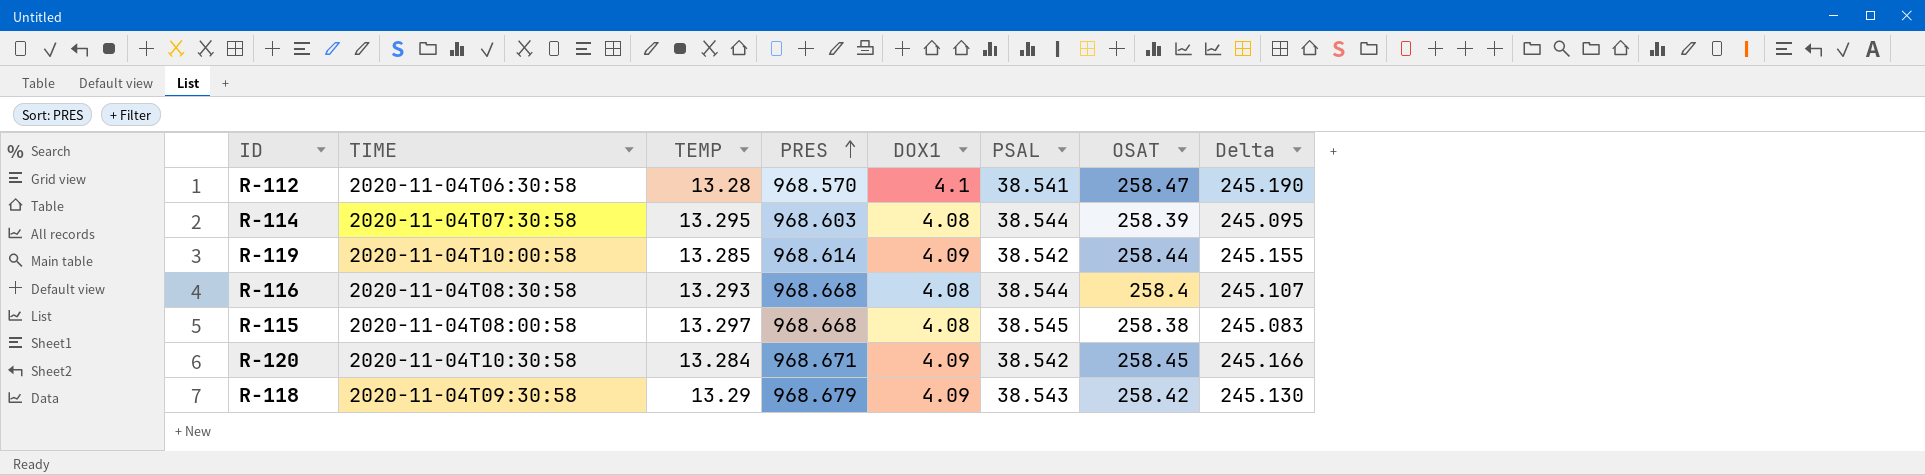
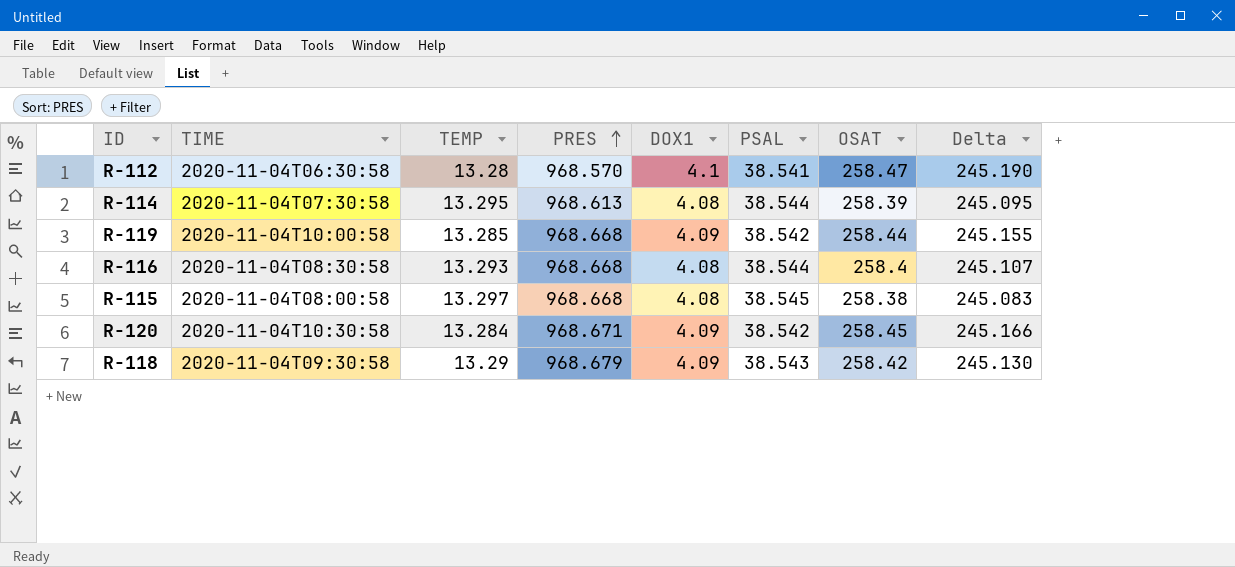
R-114 | PRES: 968.603 -> 968.613
R-119 | PRES: 968.614 -> 968.668

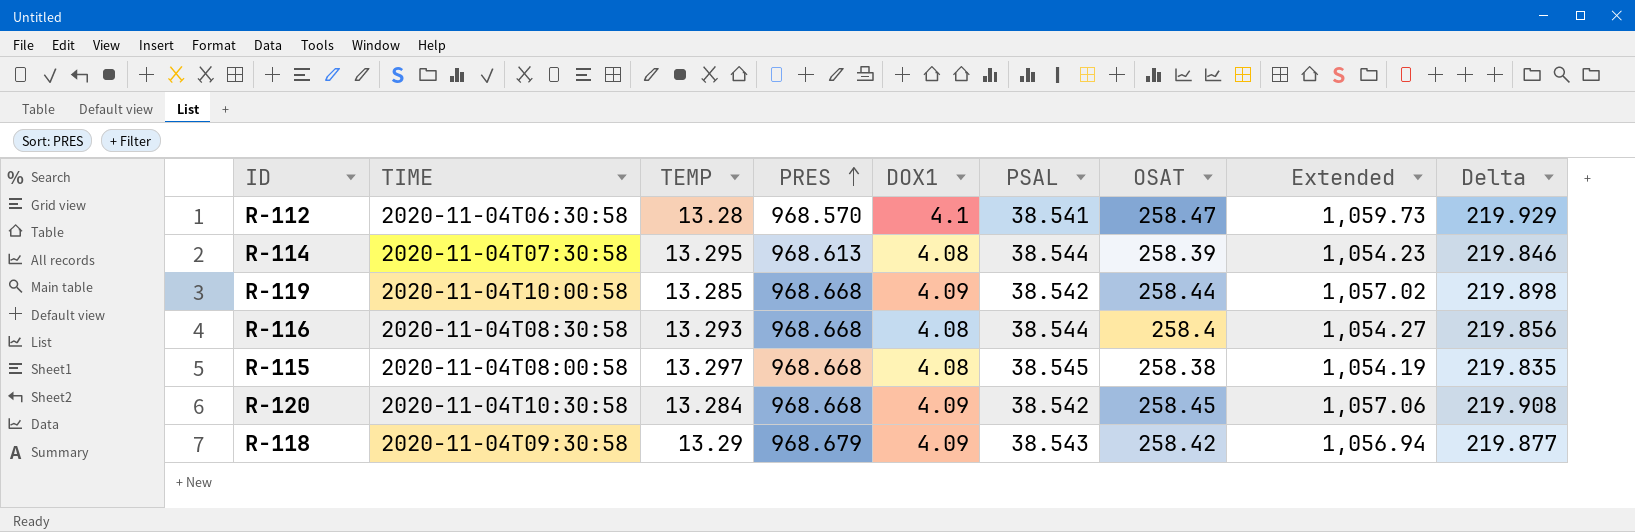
column Extended | formula: none -> [DOX1] * [OSAT]
column Delta | formula: [OSAT] - [TEMP] -> [OSAT] - [PSAL]
R-120 | PRES: 968.671 -> 968.668

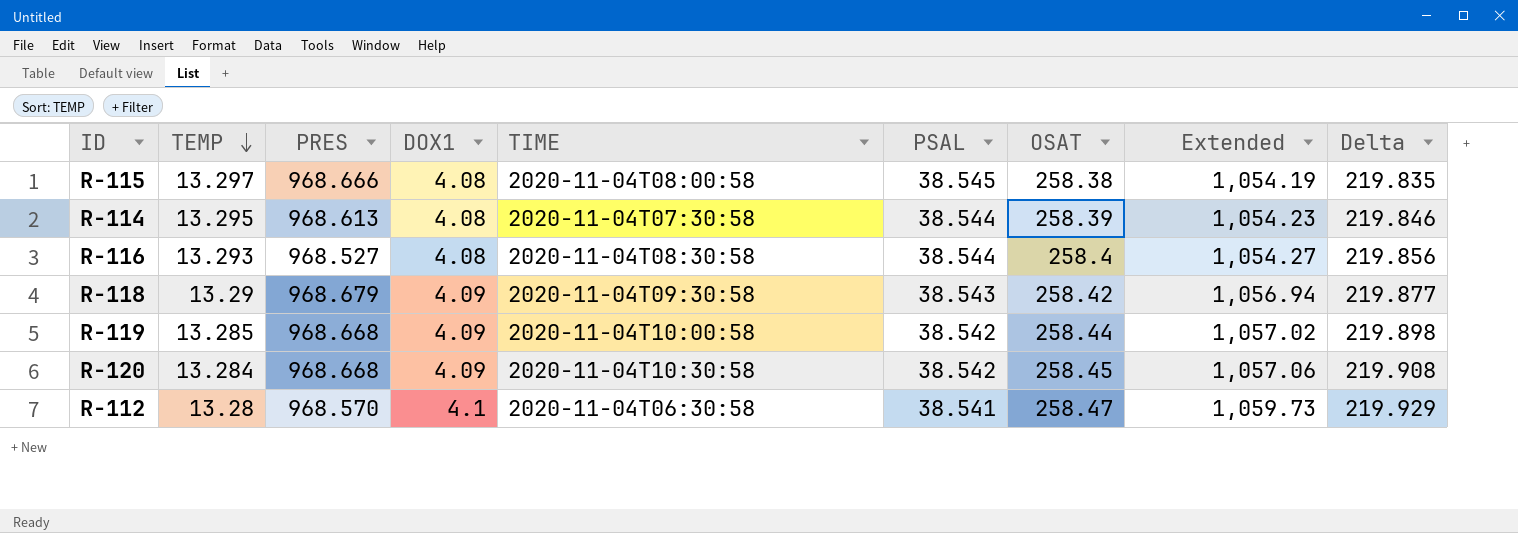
row order: PRES ascending -> TEMP descending
column TIME | position: 2 -> 5
R-115 | PRES: 968.668 -> 968.666
R-116 | PRES: 968.668 -> 968.527

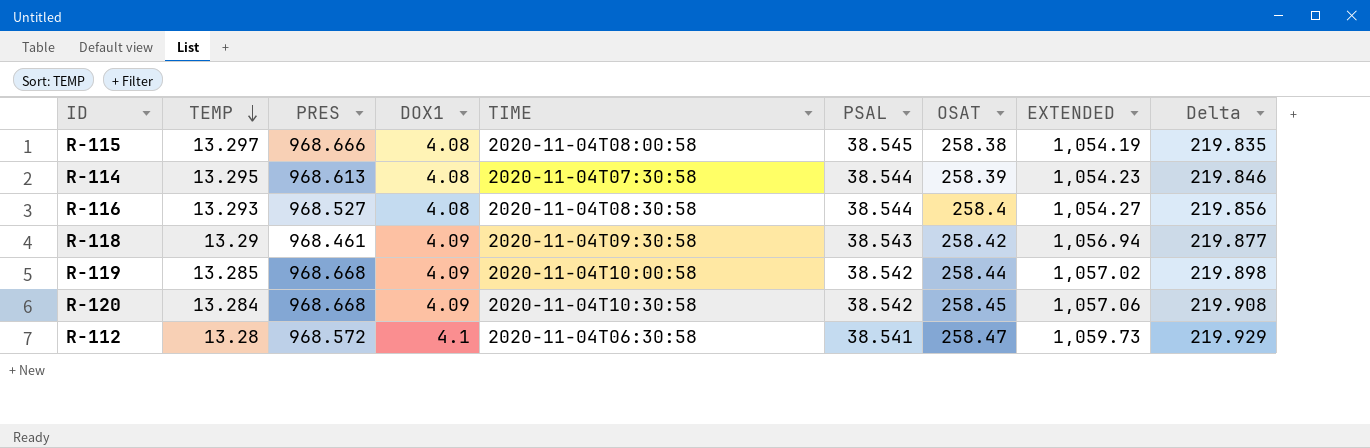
column name: Extended -> EXTENDED
R-118 | PRES: 968.679 -> 968.461
R-112 | PRES: 968.570 -> 968.572

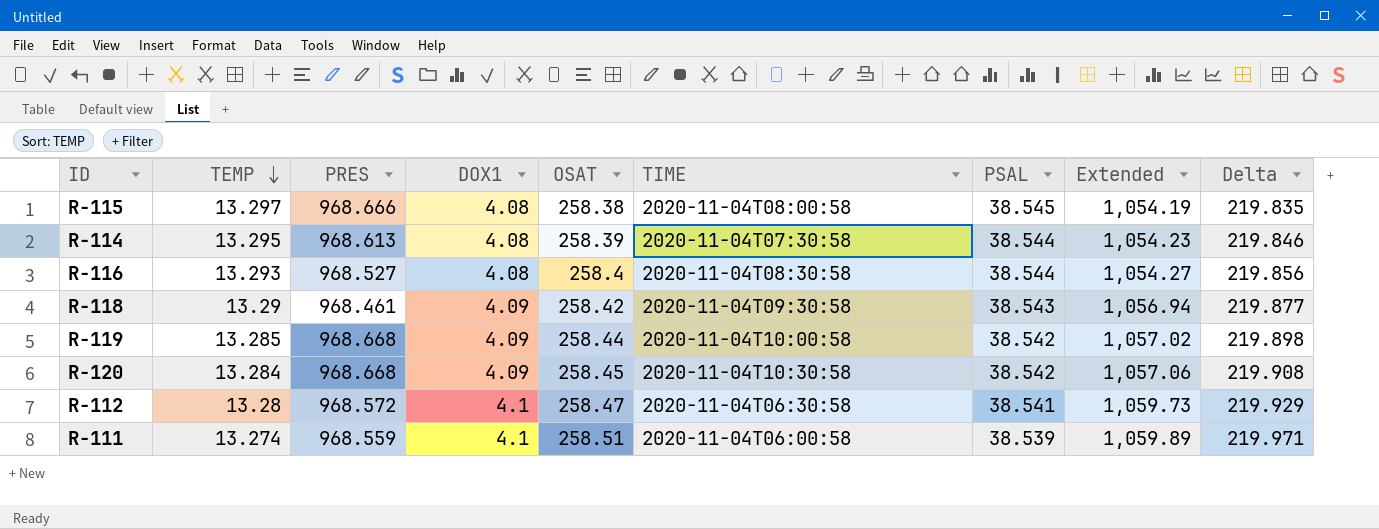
column OSAT | position: 7 -> 5
column name: EXTENDED -> Extended
row R-111: none -> 13.274 | 968.559 | 4.1 | 258.51 | 2020-11-04T06:00:58 | 38.539 | 1,059.89 | 219.971

